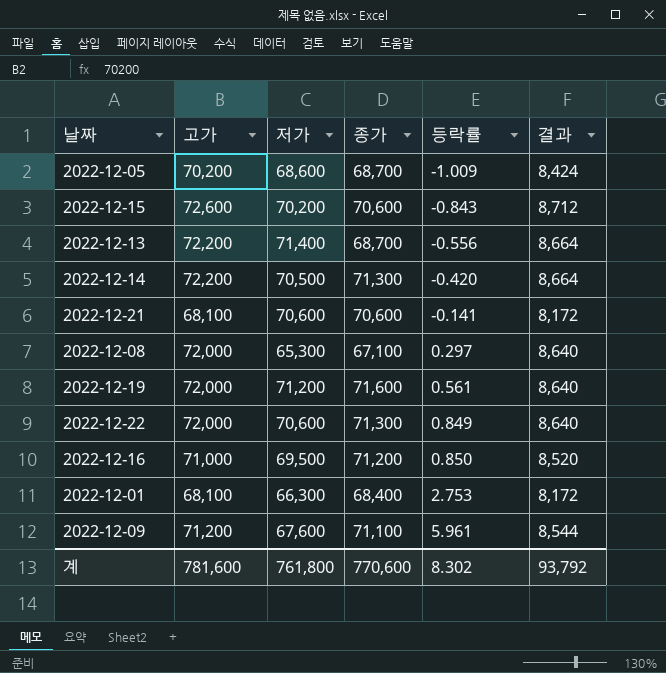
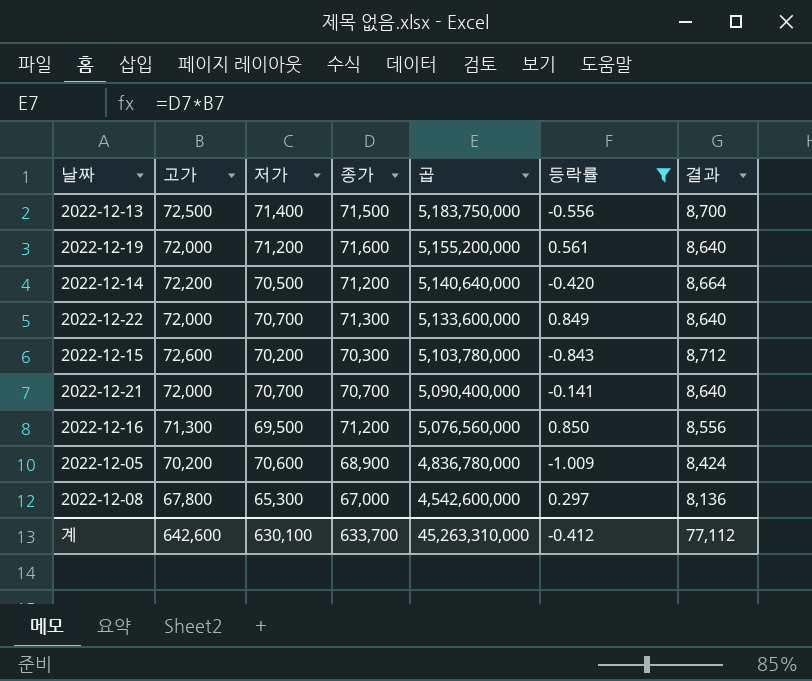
filter: none -> 등락률 <= 0.850
row order: 등락률 ascending -> 곱 descending
column 곱 | formula: none -> [고가] * [종가]
2022-12-13 | 고가: 72,200 -> 72,500
2022-12-13 | 종가: 68,700 -> 71,500
2022-12-13 | 결과: 8,664 -> 8,700
2022-12-14 | 종가: 71,300 -> 71,200
2022-12-22 | 저가: 70,600 -> 70,700
2022-12-15 | 종가: 70,600 -> 70,300
2022-12-21 | 고가: 68,100 -> 72,000
2022-12-21 | 저가: 70,600 -> 70,700
2022-12-21 | 종가: 70,600 -> 70,700
2022-12-21 | 결과: 8,172 -> 8,640
2022-12-16 | 고가: 71,000 -> 71,300
2022-12-16 | 결과: 8,520 -> 8,556
2022-12-05 | 저가: 68,600 -> 70,600
2022-12-05 | 종가: 68,700 -> 68,900
2022-12-08 | 고가: 72,000 -> 67,800
2022-12-08 | 종가: 67,100 -> 67,000
2022-12-08 | 결과: 8,640 -> 8,136
계 | 고가: 781,600 -> 642,600
계 | 저가: 761,800 -> 630,100
계 | 종가: 770,600 -> 633,700
계 | 등락률: 8.302 -> -0.412
계 | 결과: 93,792 -> 77,112

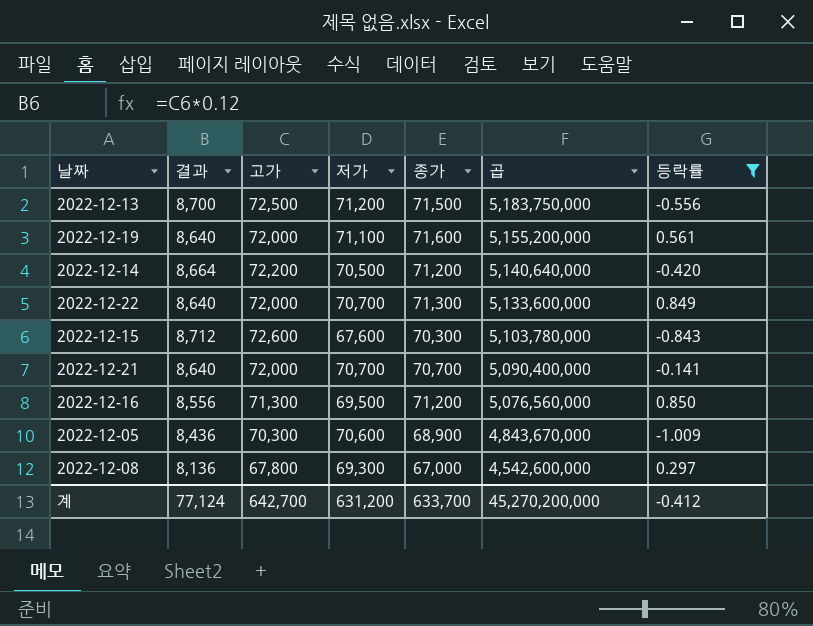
column 결과 | position: 7 -> 2
2022-12-13 | 저가: 71,400 -> 71,200
2022-12-19 | 저가: 71,200 -> 71,100
2022-12-15 | 저가: 70,200 -> 67,600
2022-12-05 | 결과: 8,424 -> 8,436
2022-12-05 | 고가: 70,200 -> 70,300
2022-12-05 | 곱: 4,836,780,000 -> 4,843,670,000
2022-12-08 | 저가: 65,300 -> 69,300
계 | 결과: 77,112 -> 77,124
계 | 고가: 642,600 -> 642,700
계 | 저가: 630,100 -> 631,200
계 | 곱: 45,263,310,000 -> 45,270,200,000

